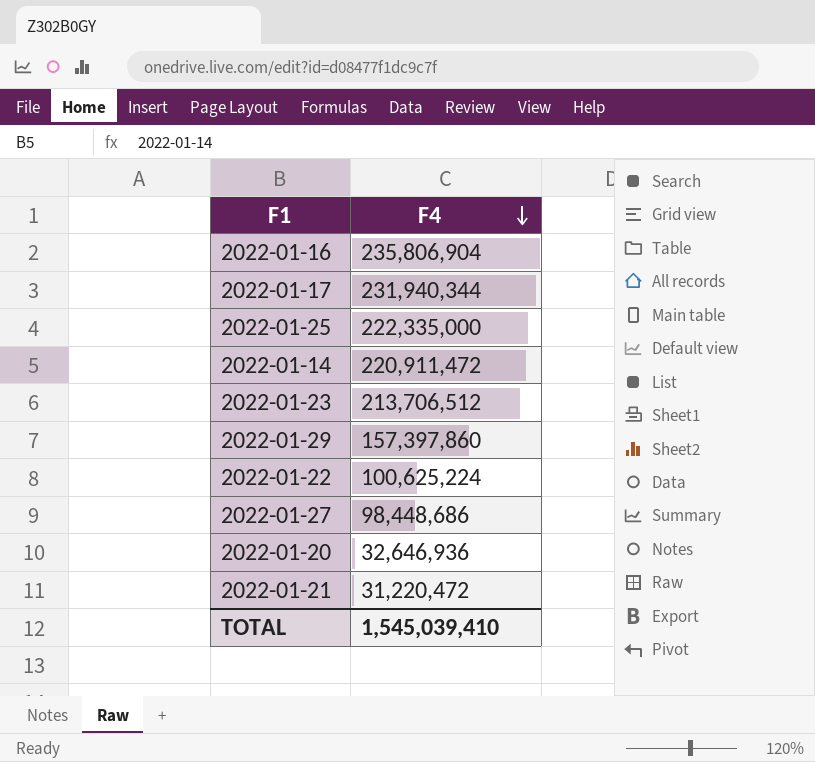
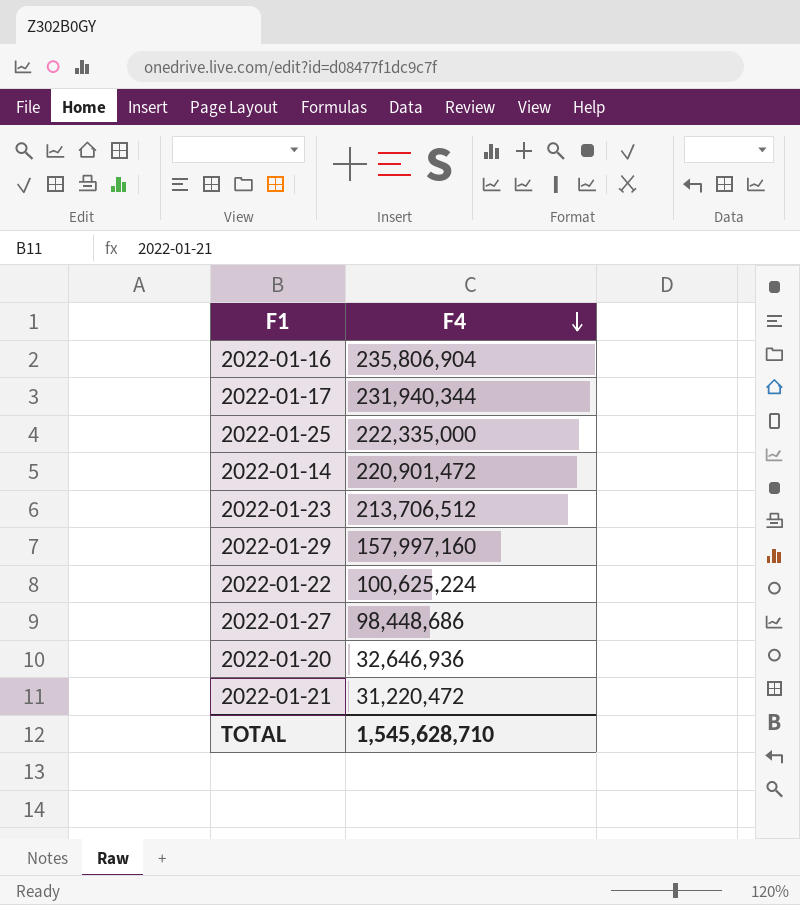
2022-01-14 | F4: 220,911,472 -> 220,901,472
2022-01-29 | F4: 157,397,860 -> 157,997,160
TOTAL | F4: 1,545,039,410 -> 1,545,628,710

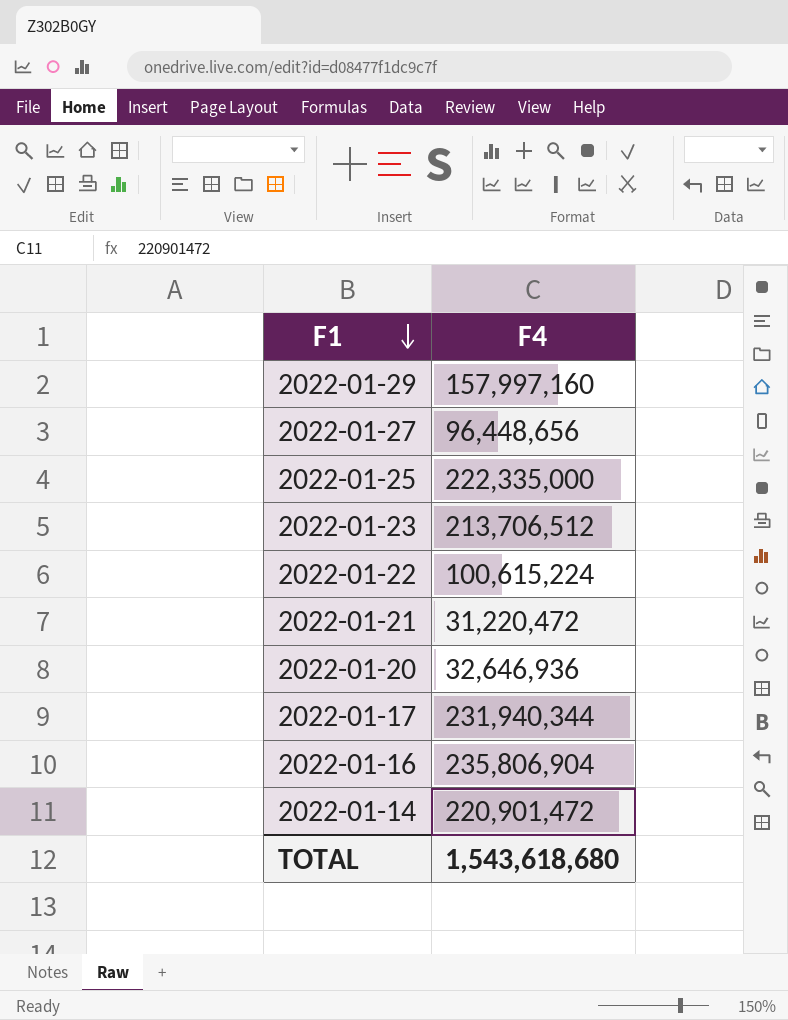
row order: F4 descending -> F1 descending
2022-01-27 | F4: 98,448,686 -> 96,448,656
2022-01-22 | F4: 100,625,224 -> 100,615,224
TOTAL | F4: 1,545,628,710 -> 1,543,618,680

